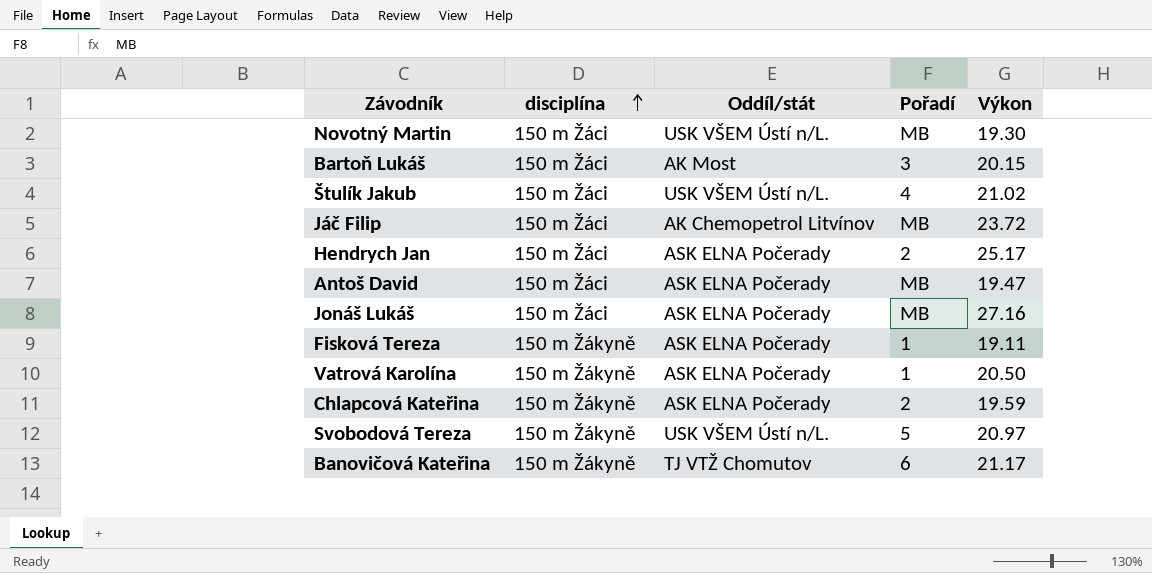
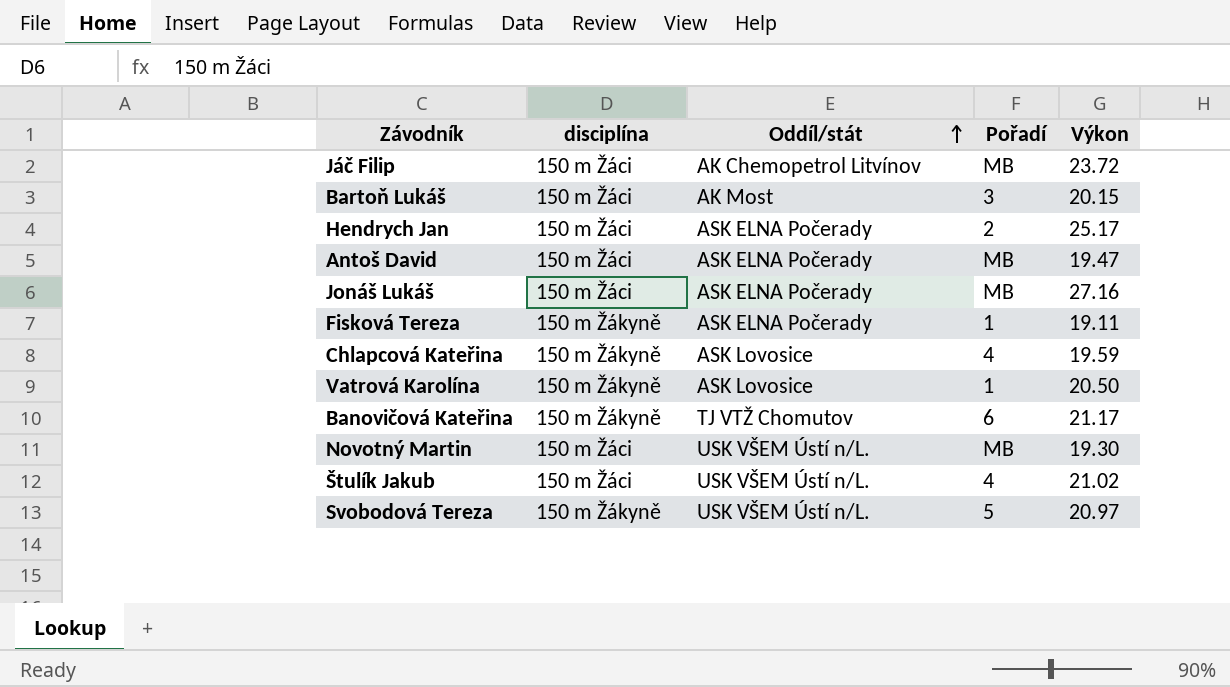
row order: disciplína ascending -> Oddíl/stát ascending
Chlapcová Kateřina | Oddíl/stát: ASK ELNA Počerady -> ASK Lovosice
Chlapcová Kateřina | Pořadí: 2 -> 4
Vatrová Karolína | Oddíl/stát: ASK ELNA Počerady -> ASK Lovosice

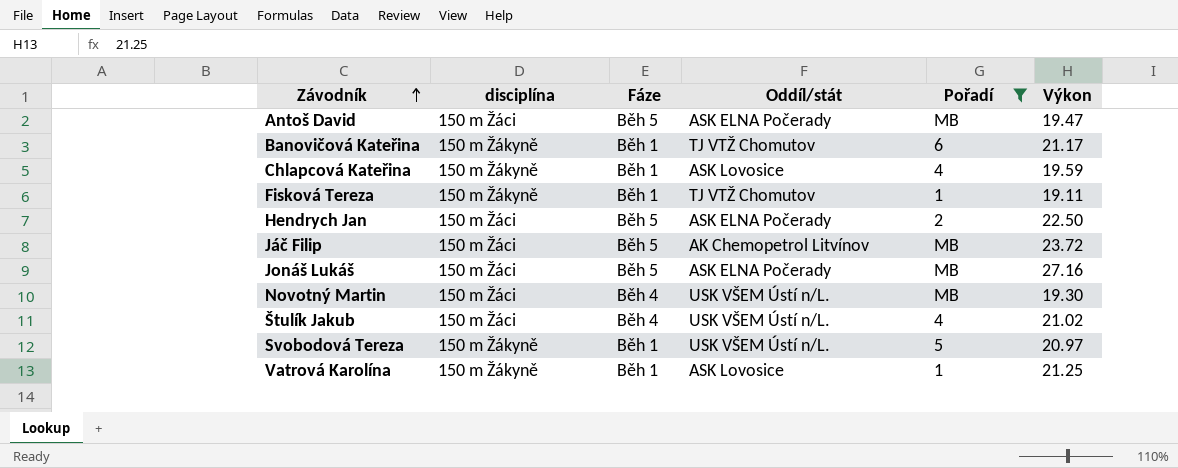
filter: none -> Pořadí != 3
row order: Oddíl/stát ascending -> Závodník ascending
column Fáze | position: none -> 3
Fisková Tereza | Oddíl/stát: ASK ELNA Počerady -> TJ VTŽ Chomutov
Hendrych Jan | Výkon: 25.17 -> 22.50
Vatrová Karolína | Výkon: 20.50 -> 21.25

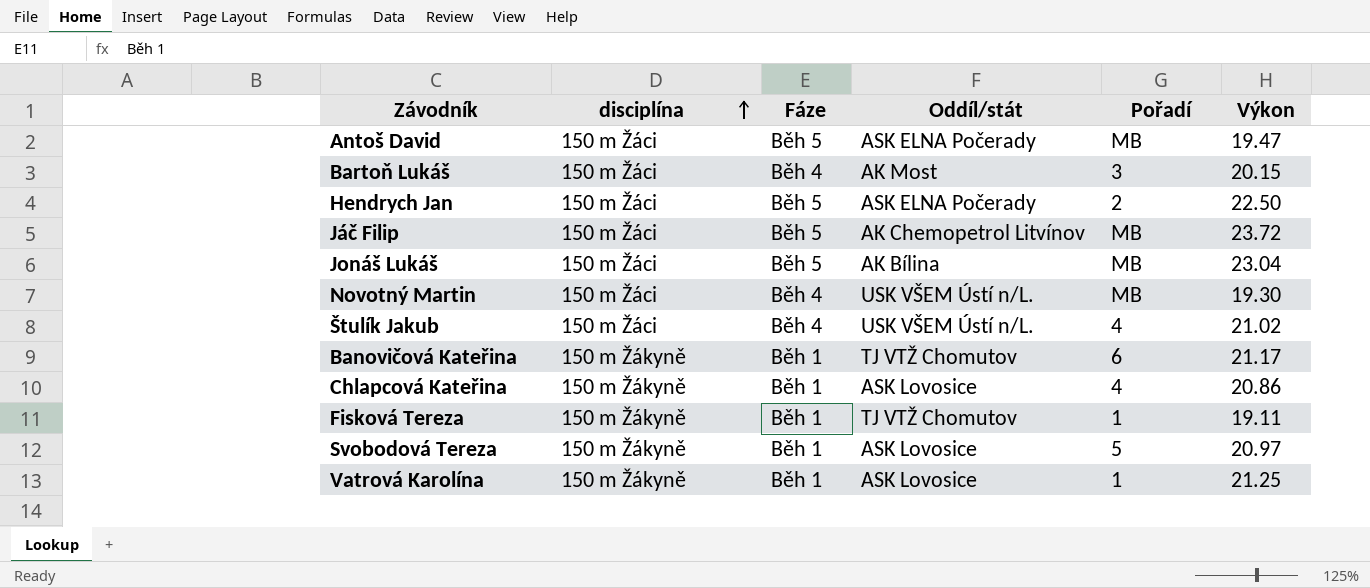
filter: Pořadí != 3 -> none
row order: Závodník ascending -> disciplína ascending
Jonáš Lukáš | Oddíl/stát: ASK ELNA Počerady -> AK Bílina
Jonáš Lukáš | Výkon: 27.16 -> 23.04
Chlapcová Kateřina | Výkon: 19.59 -> 20.86
Svobodová Tereza | Oddíl/stát: USK VŠEM Ústí n/L. -> ASK Lovosice

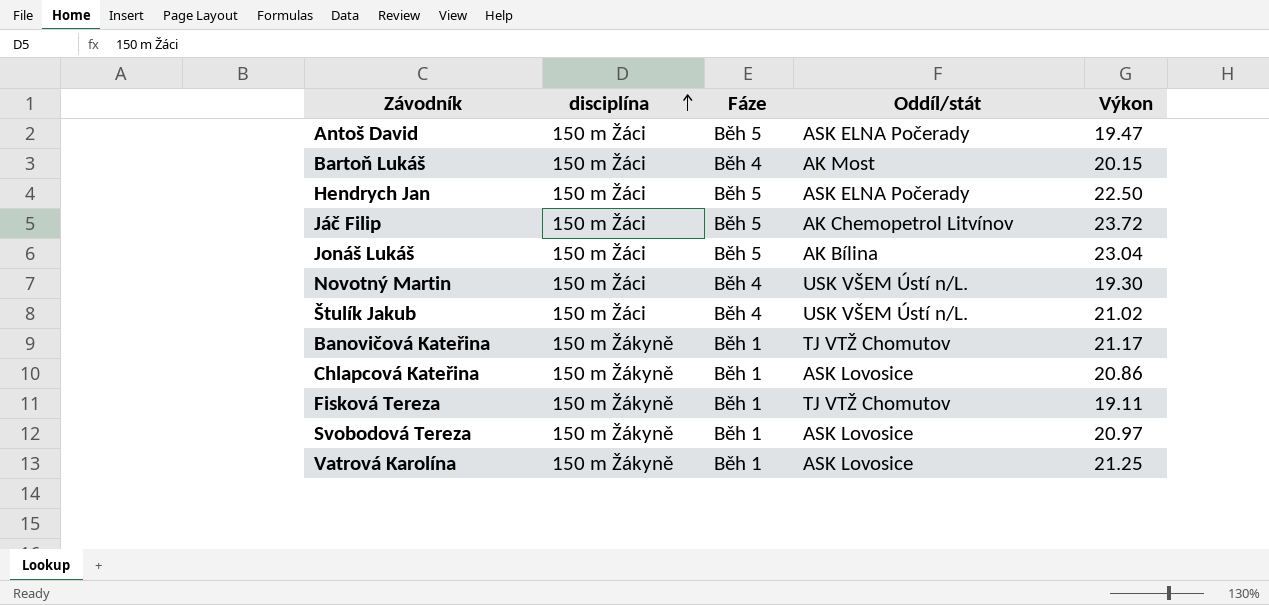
column Pořadí | position: 5 -> none

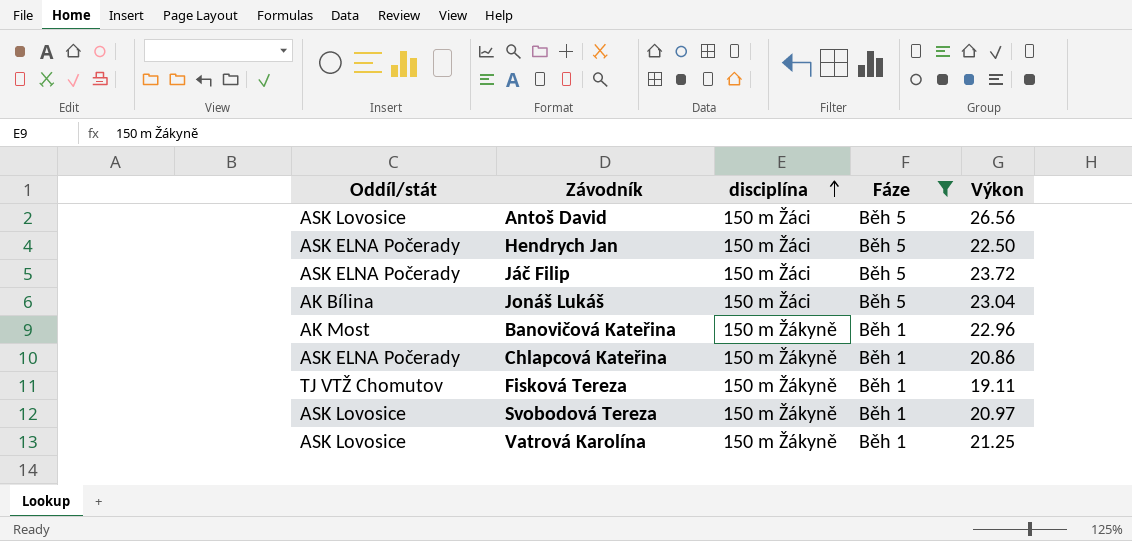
filter: none -> Fáze != Běh 4
column Oddíl/stát | position: 4 -> 1
Antoš David | Oddíl/stát: ASK ELNA Počerady -> ASK Lovosice
Antoš David | Výkon: 19.47 -> 26.56
Jáč Filip | Oddíl/stát: AK Chemopetrol Litvínov -> ASK ELNA Počerady
Banovičová Kateřina | Oddíl/stát: TJ VTŽ Chomutov -> AK Most
Banovičová Kateřina | Výkon: 21.17 -> 22.96
Chlapcová Kateřina | Oddíl/stát: ASK Lovosice -> ASK ELNA Počerady

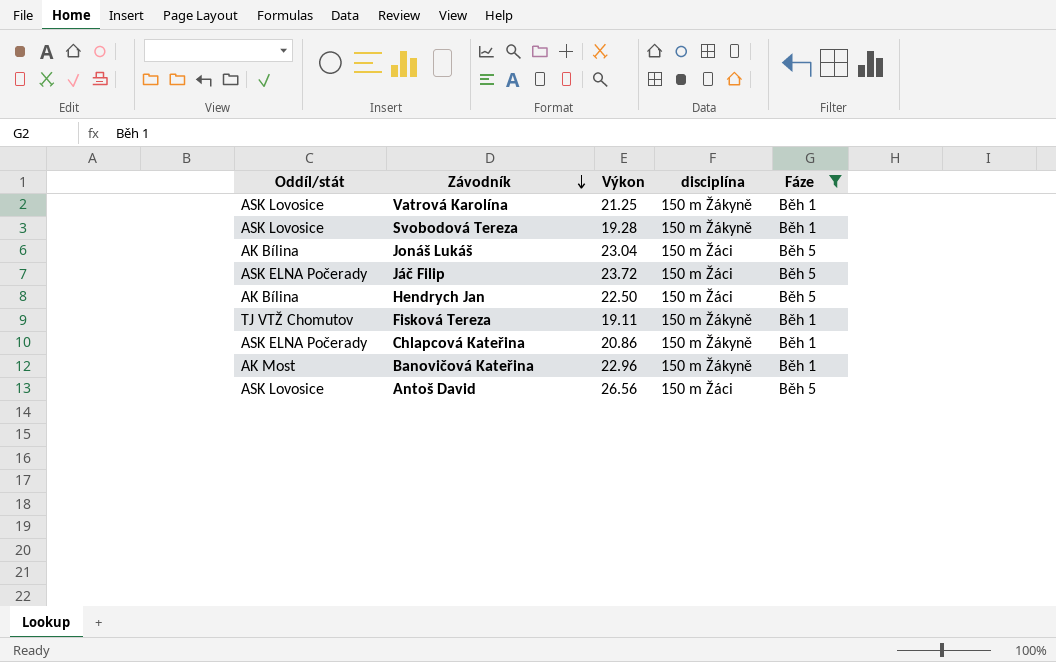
row order: disciplína ascending -> Závodník descending
column Výkon | position: 5 -> 3
Svobodová Tereza | Výkon: 20.97 -> 19.28
Hendrych Jan | Oddíl/stát: ASK ELNA Počerady -> AK Bílina

